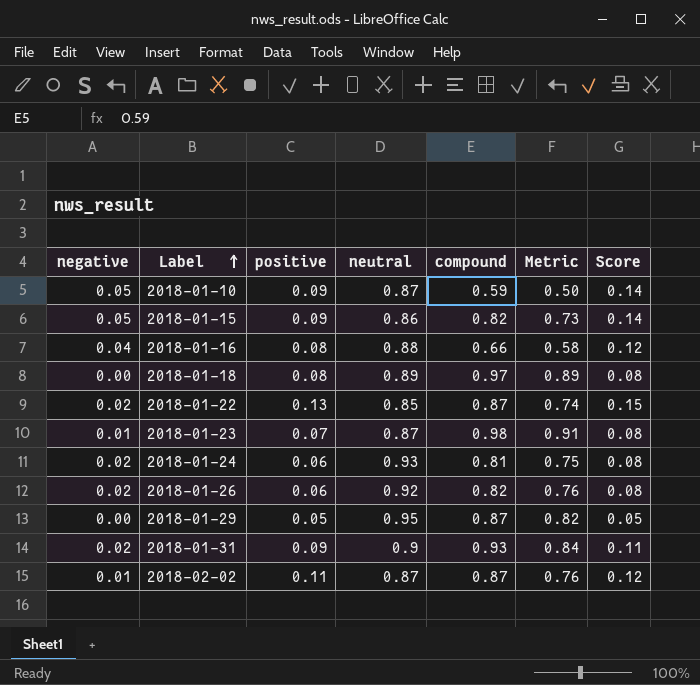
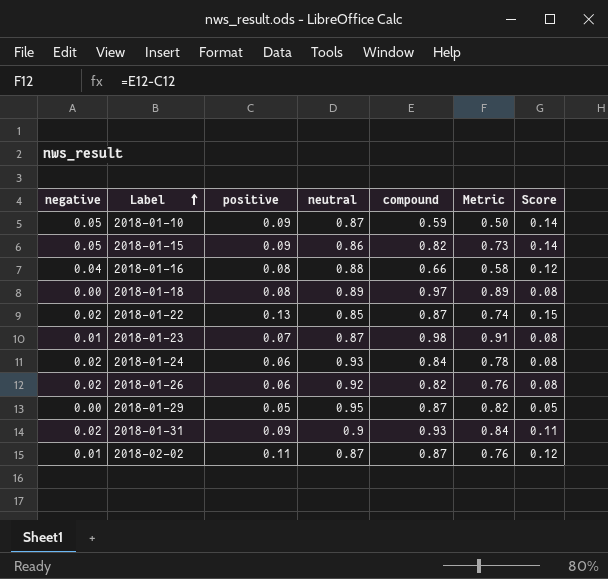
2018-01-24 | compound: 0.81 -> 0.84
2018-01-24 | Metric: 0.75 -> 0.78

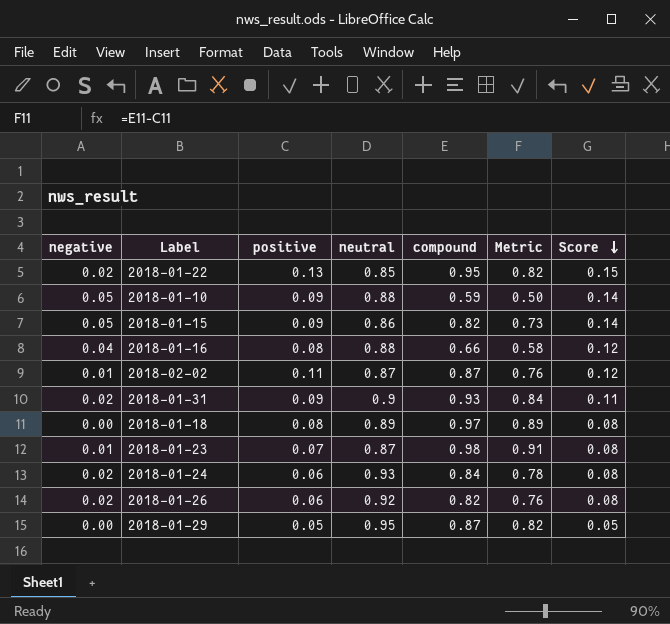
row order: Label ascending -> Score descending
2018-01-22 | compound: 0.87 -> 0.95
2018-01-22 | Metric: 0.74 -> 0.82
2018-01-10 | neutral: 0.87 -> 0.88

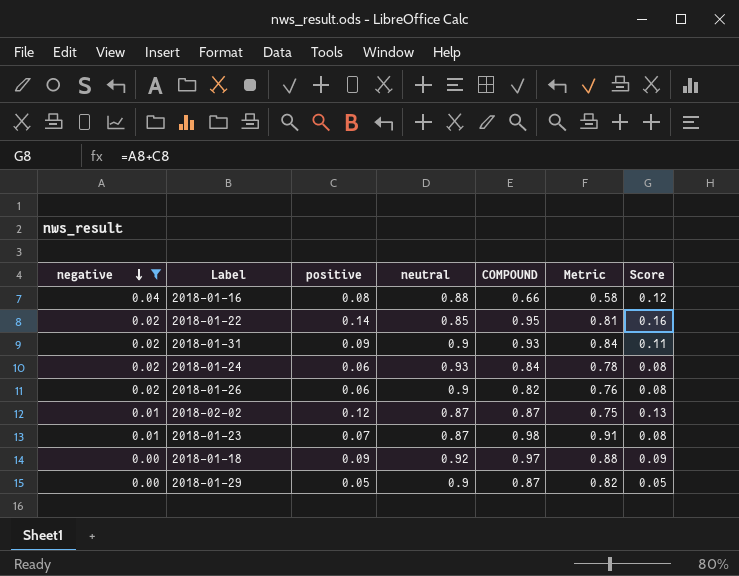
filter: none -> negative != 0.05
row order: Score descending -> negative descending
column name: compound -> COMPOUND
2018-01-22 | positive: 0.13 -> 0.14
2018-01-22 | Metric: 0.82 -> 0.81
2018-01-22 | Score: 0.15 -> 0.16
2018-01-26 | neutral: 0.92 -> 0.9
2018-02-02 | positive: 0.11 -> 0.12
2018-02-02 | Metric: 0.76 -> 0.75
2018-02-02 | Score: 0.12 -> 0.13
2018-01-18 | positive: 0.08 -> 0.09
2018-01-18 | neutral: 0.89 -> 0.92
2018-01-18 | Metric: 0.89 -> 0.88
2018-01-18 | Score: 0.08 -> 0.09
2018-01-29 | neutral: 0.95 -> 0.9

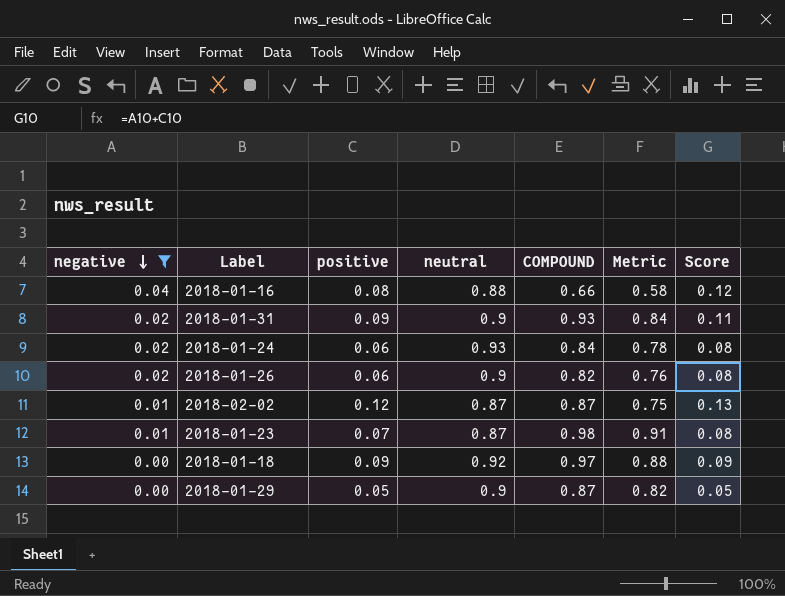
row 2018-01-22: 0.02 | 0.14 | 0.85 | 0.95 | 0.81 | 0.16 -> none

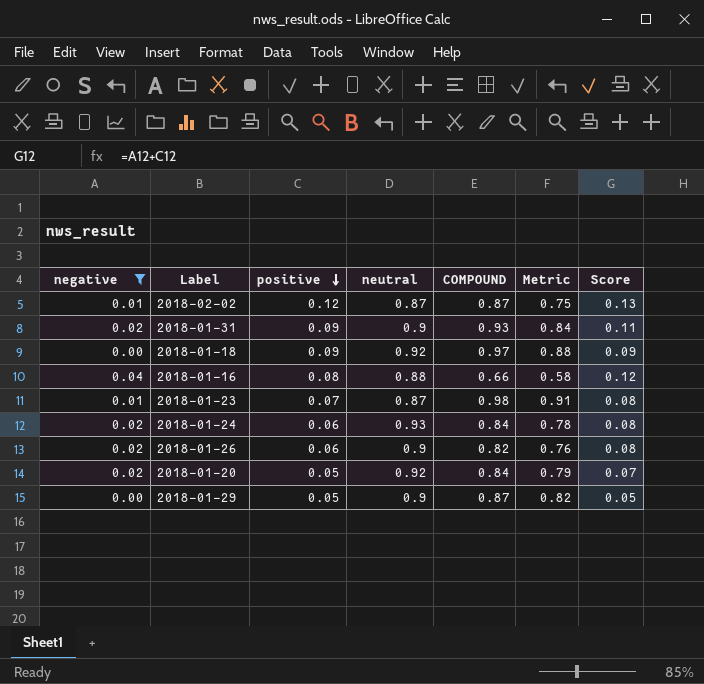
row order: negative descending -> positive descending
row 2018-01-20: none -> 0.02 | 0.05 | 0.92 | 0.84 | 0.79 | 0.07

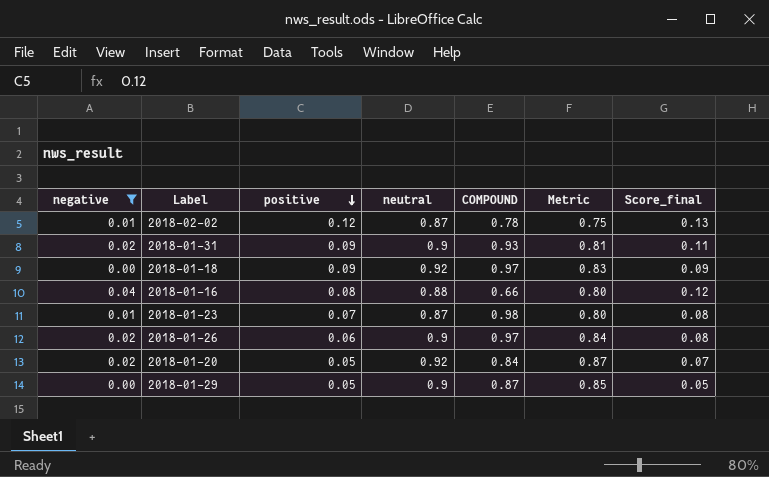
column Metric | formula: [COMPOUND] - [positive] -> [neutral] - [positive]
column name: Score -> Score_final
row 2018-01-24: 0.02 | 0.06 | 0.93 | 0.84 | 0.78 | 0.08 -> none
2018-02-02 | COMPOUND: 0.87 -> 0.78
2018-01-26 | COMPOUND: 0.82 -> 0.97

